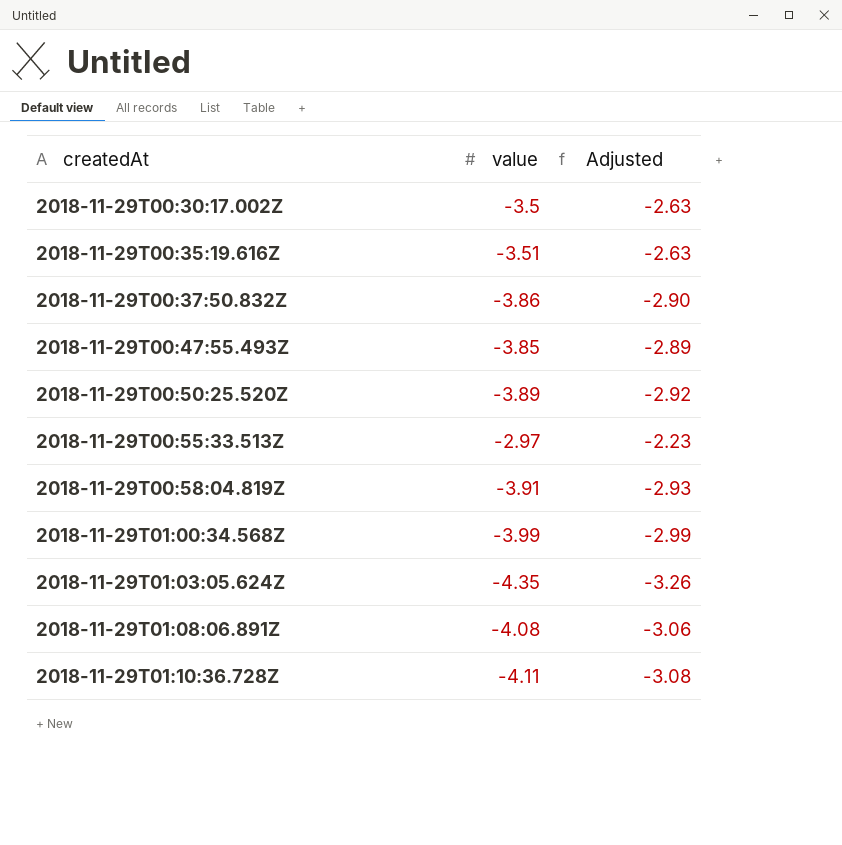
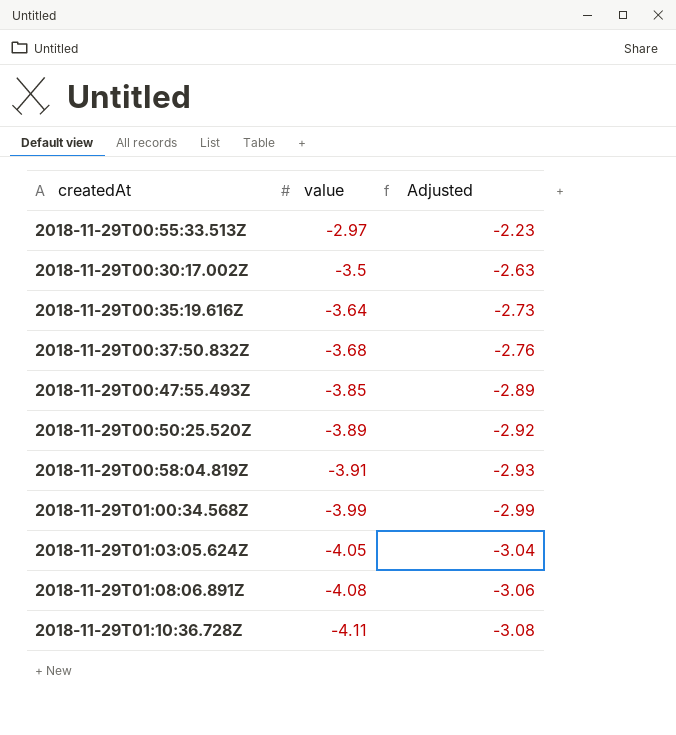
row order: createdAt ascending -> value descending
2018-11-29T00:35:19.616Z | value: -3.51 -> -3.64
2018-11-29T00:35:19.616Z | Adjusted: -2.63 -> -2.73
2018-11-29T00:37:50.832Z | value: -3.86 -> -3.68
2018-11-29T00:37:50.832Z | Adjusted: -2.90 -> -2.76
2018-11-29T01:03:05.624Z | value: -4.35 -> -4.05
2018-11-29T01:03:05.624Z | Adjusted: -3.26 -> -3.04

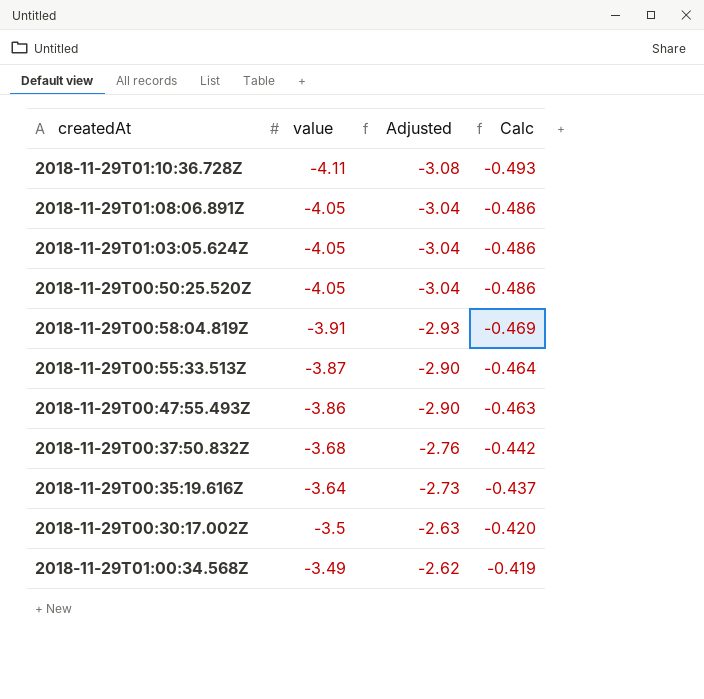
row order: value descending -> value ascending
column Calc | formula: none -> [value] * 0.12
2018-11-29T01:08:06.891Z | value: -4.08 -> -4.05
2018-11-29T01:08:06.891Z | Adjusted: -3.06 -> -3.04
2018-11-29T00:50:25.520Z | value: -3.89 -> -4.05
2018-11-29T00:50:25.520Z | Adjusted: -2.92 -> -3.04
2018-11-29T00:55:33.513Z | value: -2.97 -> -3.87
2018-11-29T00:55:33.513Z | Adjusted: -2.23 -> -2.90
2018-11-29T00:47:55.493Z | value: -3.85 -> -3.86
2018-11-29T00:47:55.493Z | Adjusted: -2.89 -> -2.90
2018-11-29T01:00:34.568Z | value: -3.99 -> -3.49
2018-11-29T01:00:34.568Z | Adjusted: -2.99 -> -2.62

